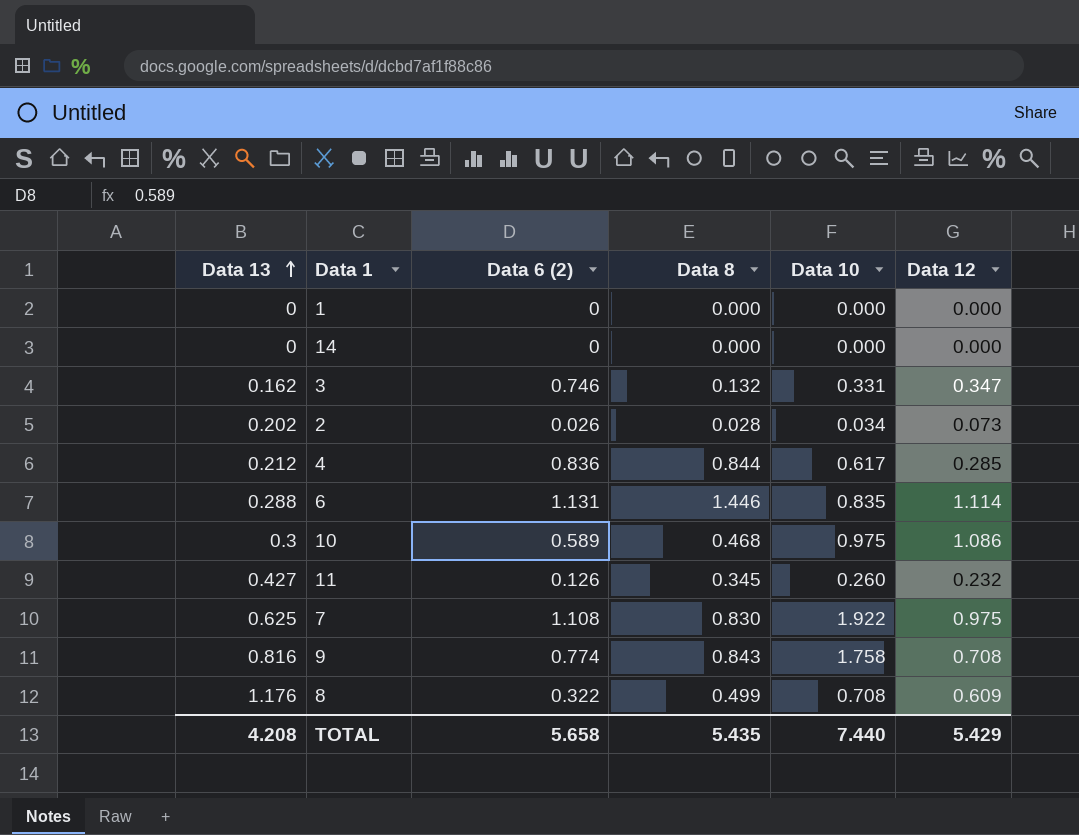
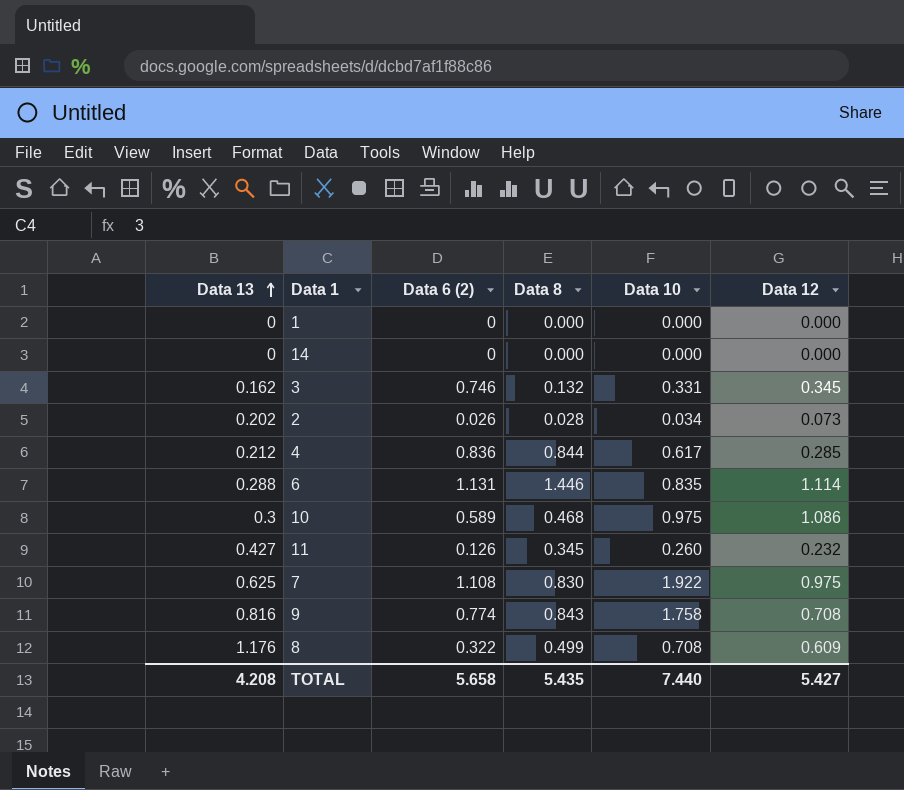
3 | Data 12: 0.347 -> 0.345
TOTAL | Data 12: 5.429 -> 5.427

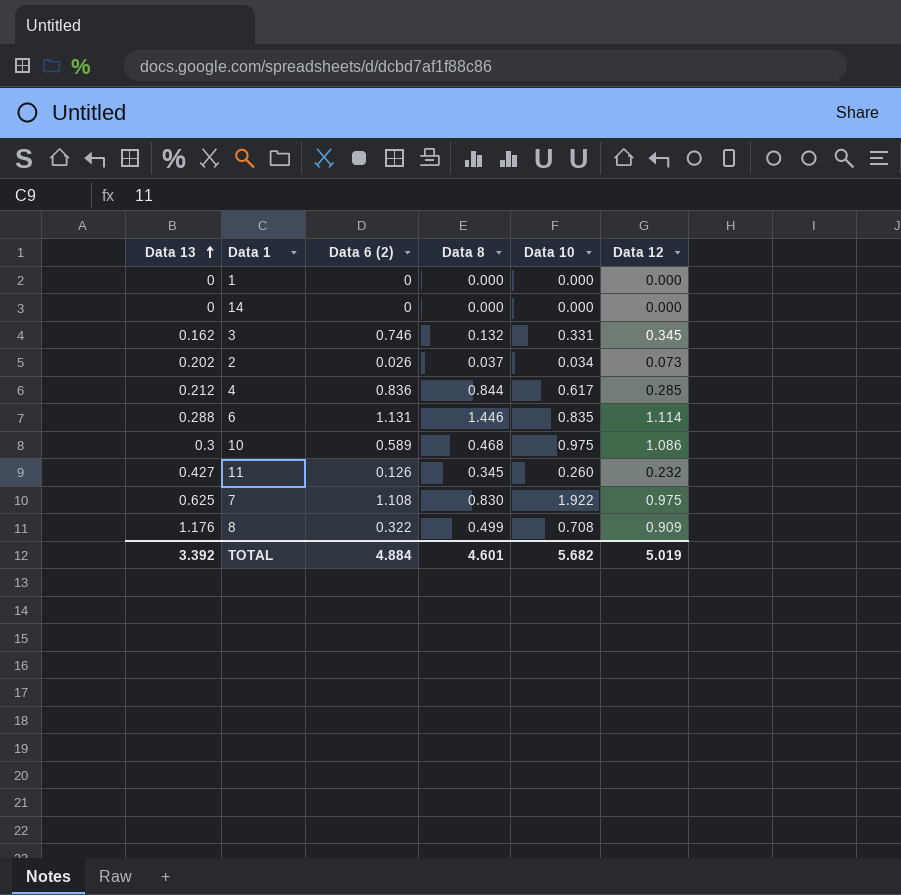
row 9: 0.816 | 0.774 | 0.843 | 1.758 | 0.708 -> none
2 | Data 8: 0.028 -> 0.037
8 | Data 12: 0.609 -> 0.909
TOTAL | Data 13: 4.208 -> 3.392
TOTAL | Data 6 (2): 5.658 -> 4.884
TOTAL | Data 8: 5.435 -> 4.601
TOTAL | Data 10: 7.440 -> 5.682
TOTAL | Data 12: 5.427 -> 5.019

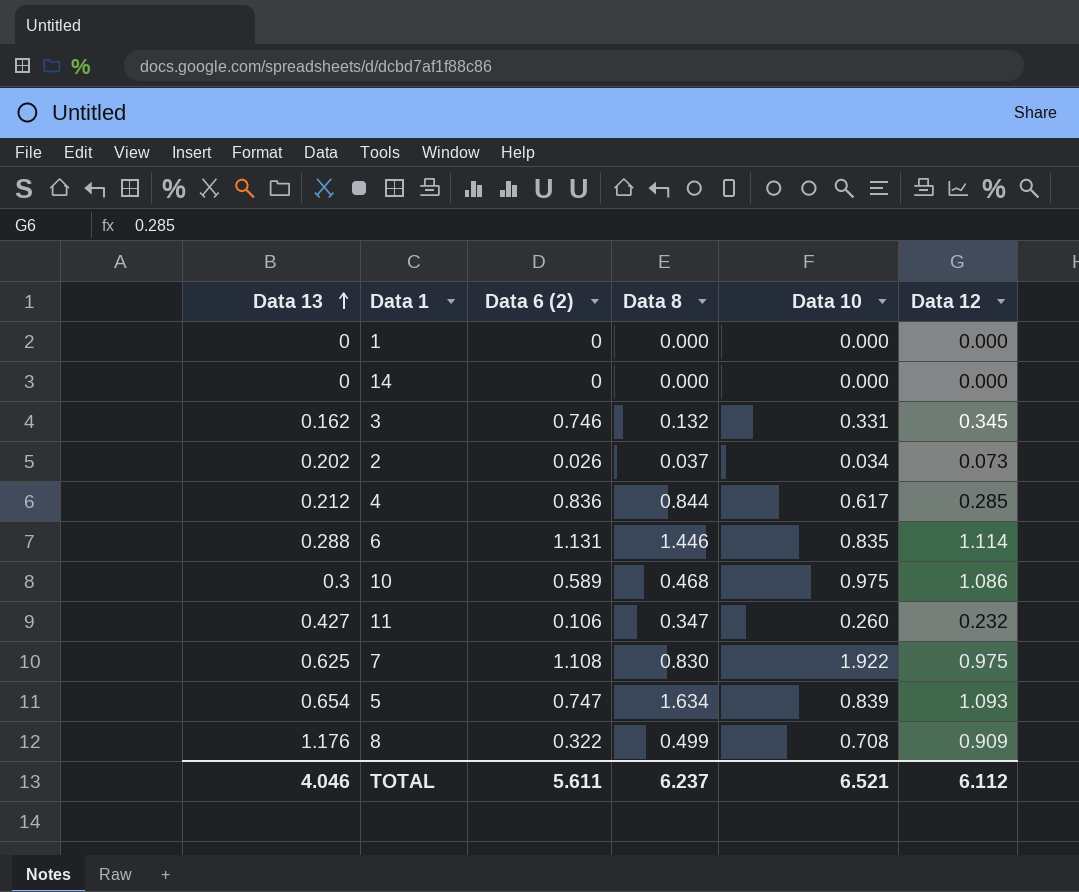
11 | Data 6 (2): 0.126 -> 0.106
11 | Data 8: 0.345 -> 0.347
row 5: none -> 0.654 | 0.747 | 1.634 | 0.839 | 1.093
TOTAL | Data 13: 3.392 -> 4.046
TOTAL | Data 6 (2): 4.884 -> 5.611
TOTAL | Data 8: 4.601 -> 6.237
TOTAL | Data 10: 5.682 -> 6.521
TOTAL | Data 12: 5.019 -> 6.112

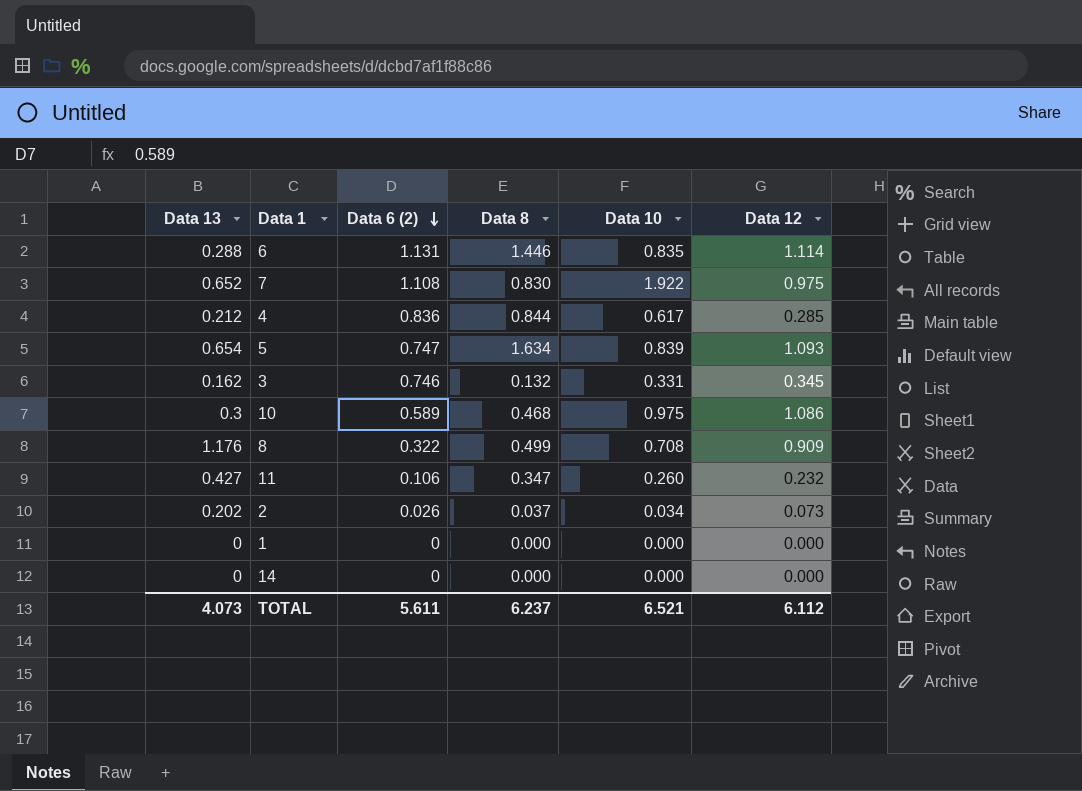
row order: Data 13 ascending -> Data 6 (2) descending
7 | Data 13: 0.625 -> 0.652
TOTAL | Data 13: 4.046 -> 4.073

